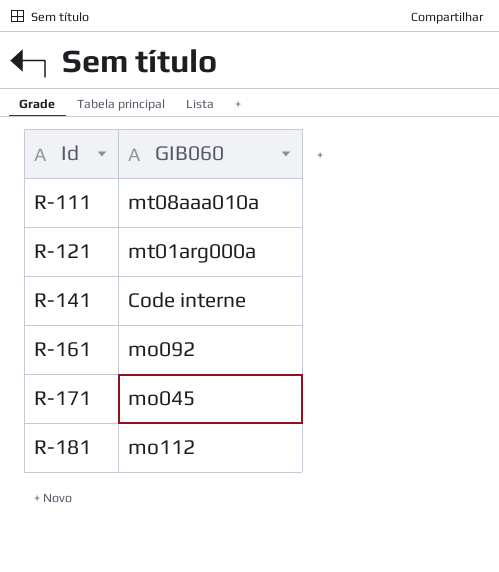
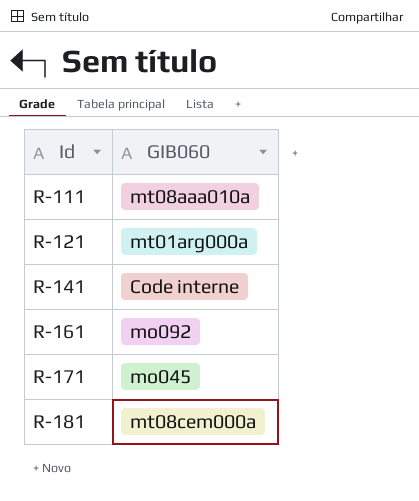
R-181 | GIB060: mo112 -> mt08cem000a

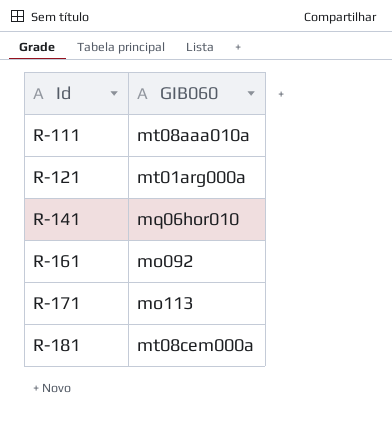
R-141 | GIB060: Code interne -> mq06hor010
R-171 | GIB060: mo045 -> mo113

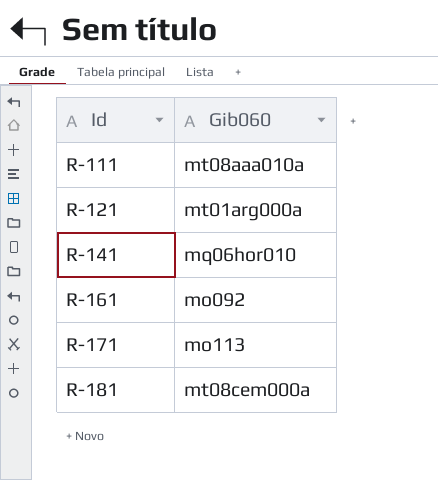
column name: GIB060 -> Gib060

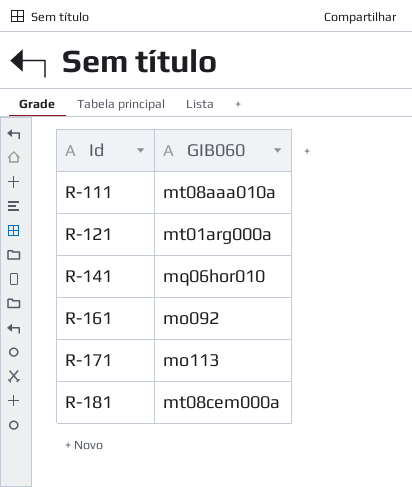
column name: Gib060 -> GIB060

